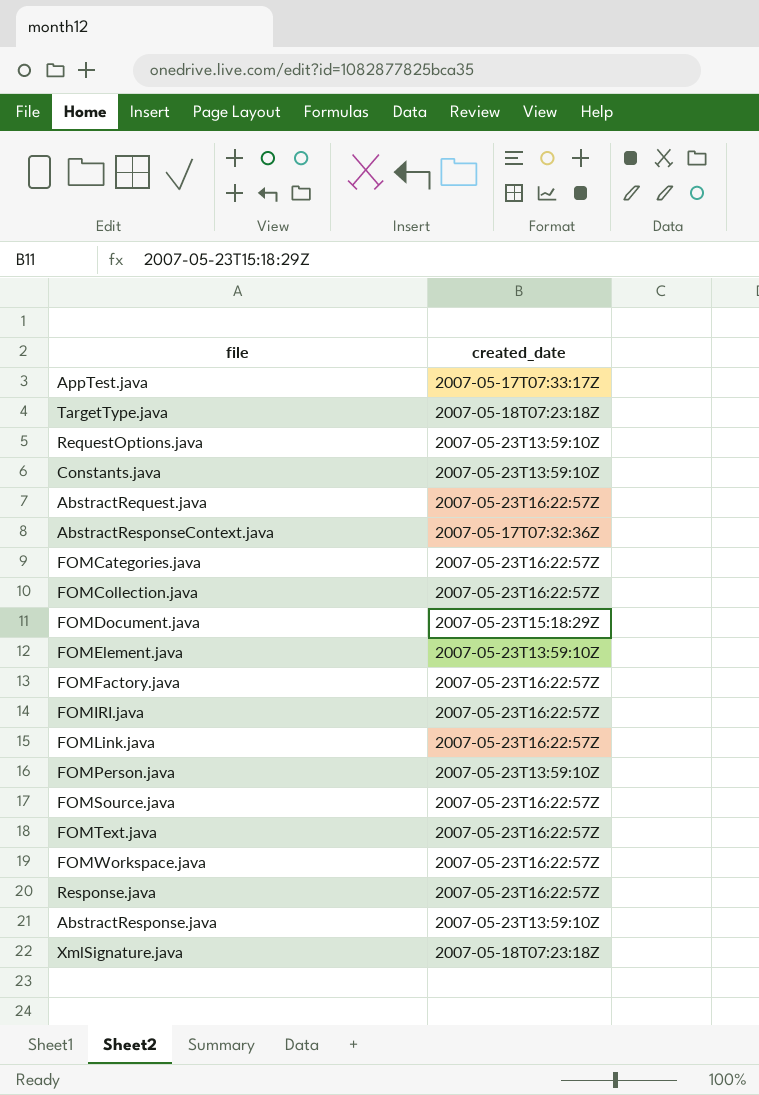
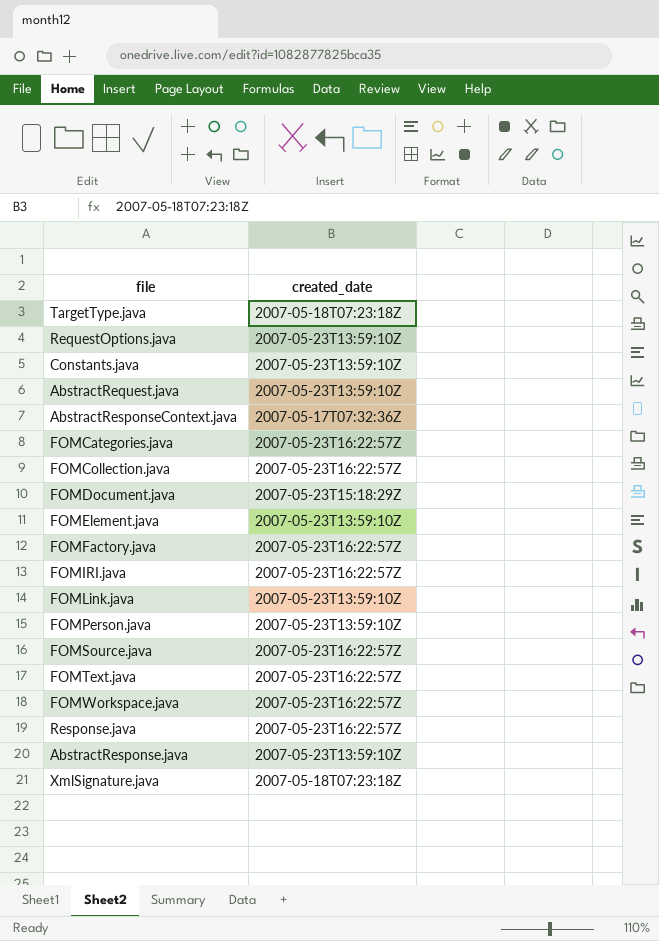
row AppTest.java: 2007-05-17T07:33:17Z -> none
AbstractRequest.java | created_date: 2007-05-23T16:22:57Z -> 2007-05-23T13:59:10Z
FOMLink.java | created_date: 2007-05-23T16:22:57Z -> 2007-05-23T13:59:10Z

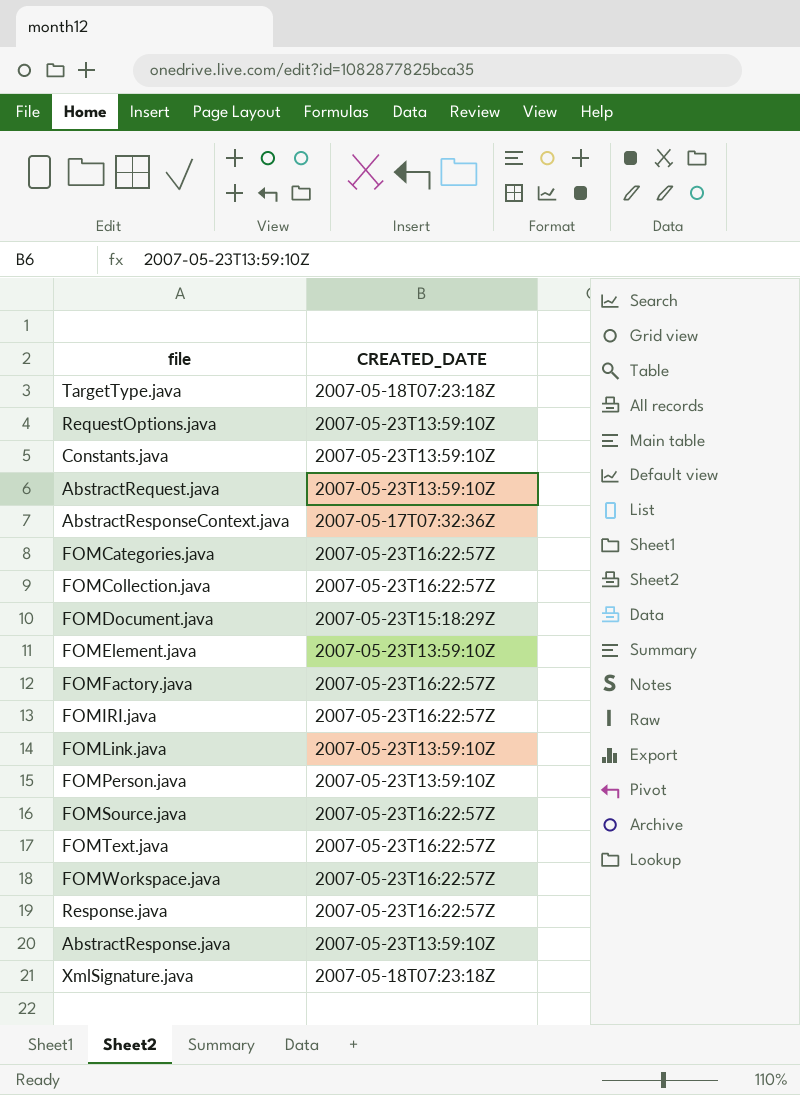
column name: created_date -> CREATED_DATE

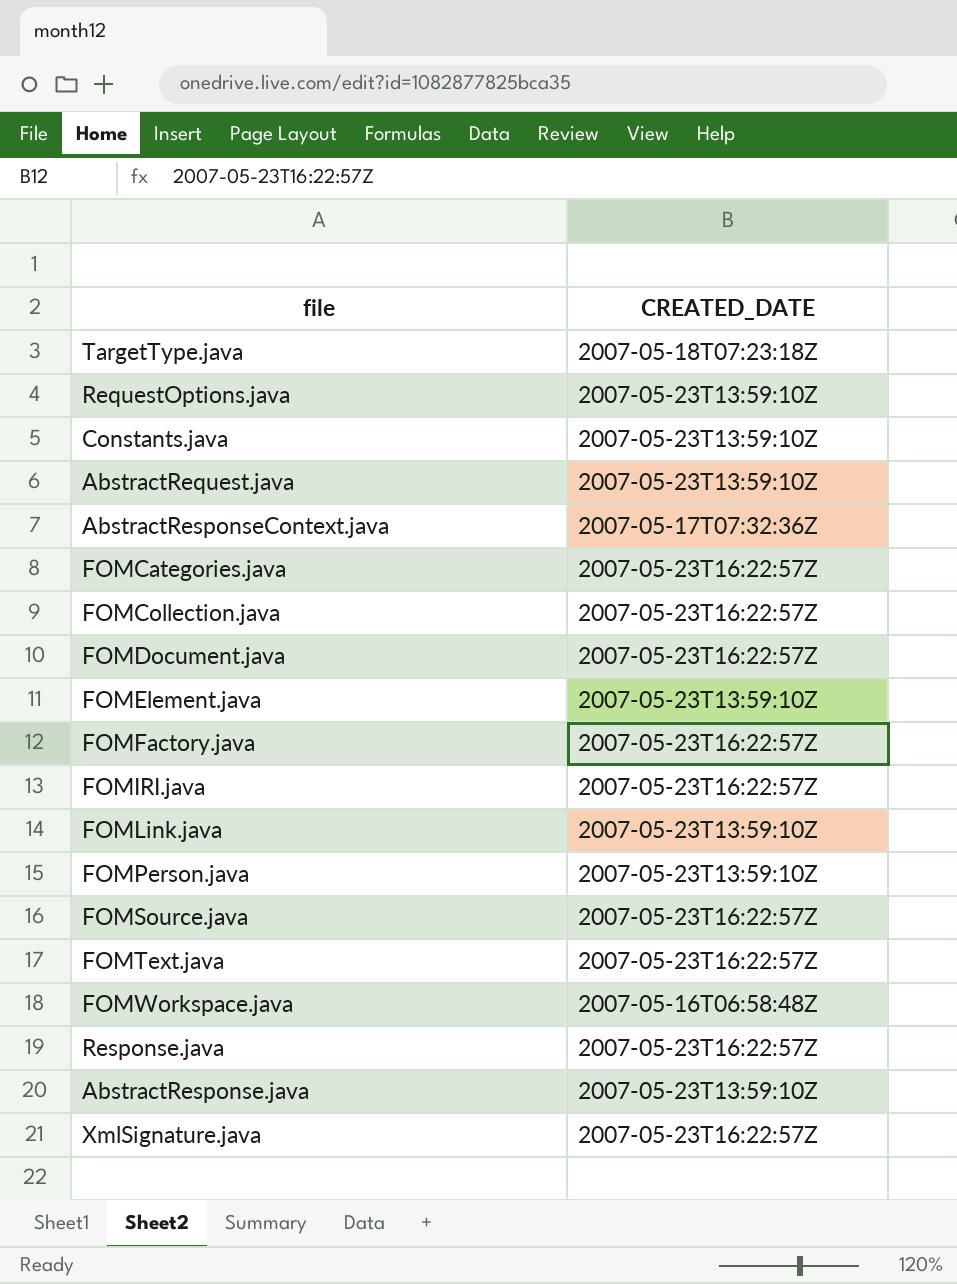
FOMDocument.java | CREATED_DATE: 2007-05-23T15:18:29Z -> 2007-05-23T16:22:57Z
FOMWorkspace.java | CREATED_DATE: 2007-05-23T16:22:57Z -> 2007-05-16T06:58:48Z
XmlSignature.java | CREATED_DATE: 2007-05-18T07:23:18Z -> 2007-05-23T16:22:57Z

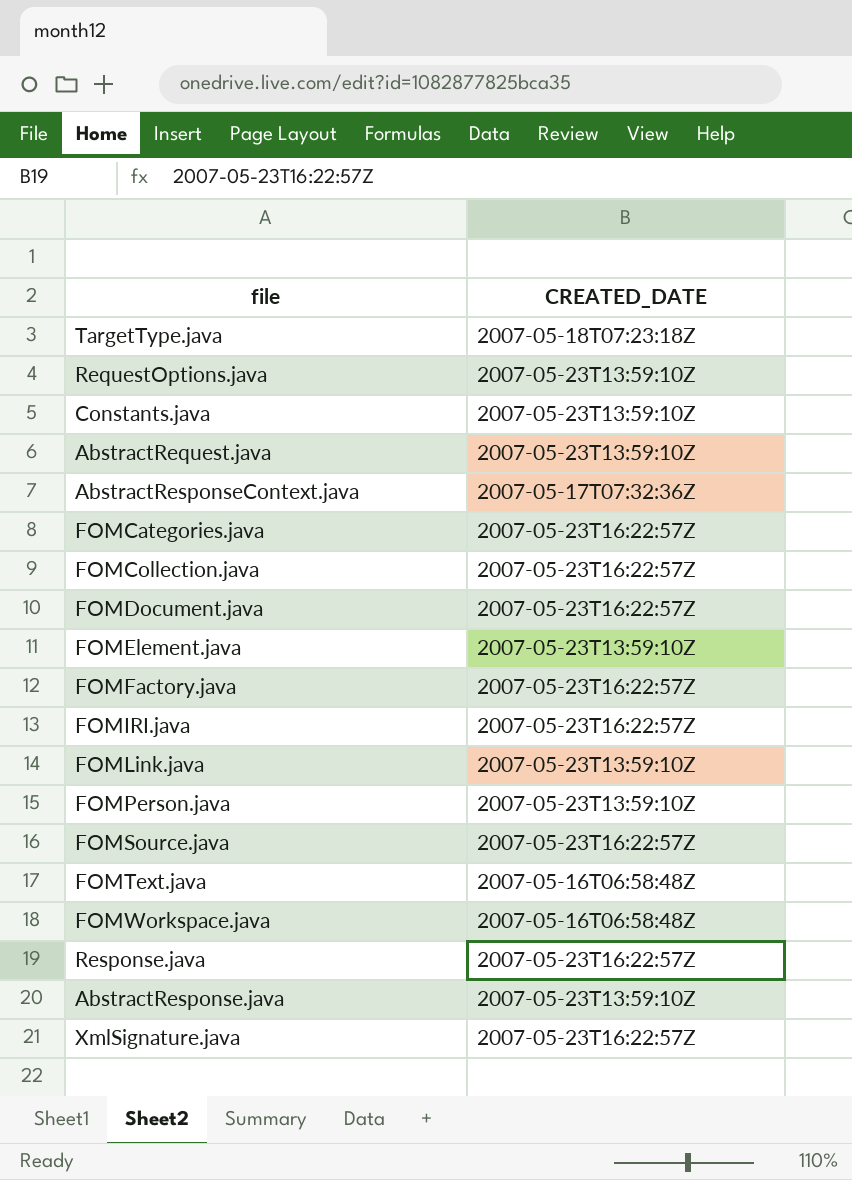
FOMText.java | CREATED_DATE: 2007-05-23T16:22:57Z -> 2007-05-16T06:58:48Z

